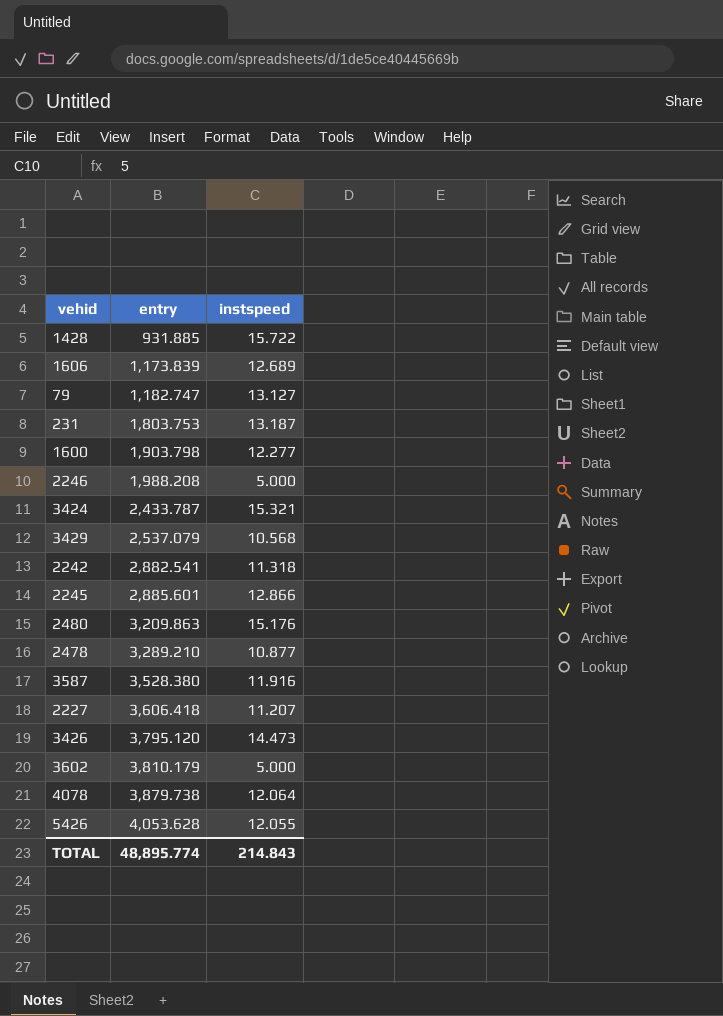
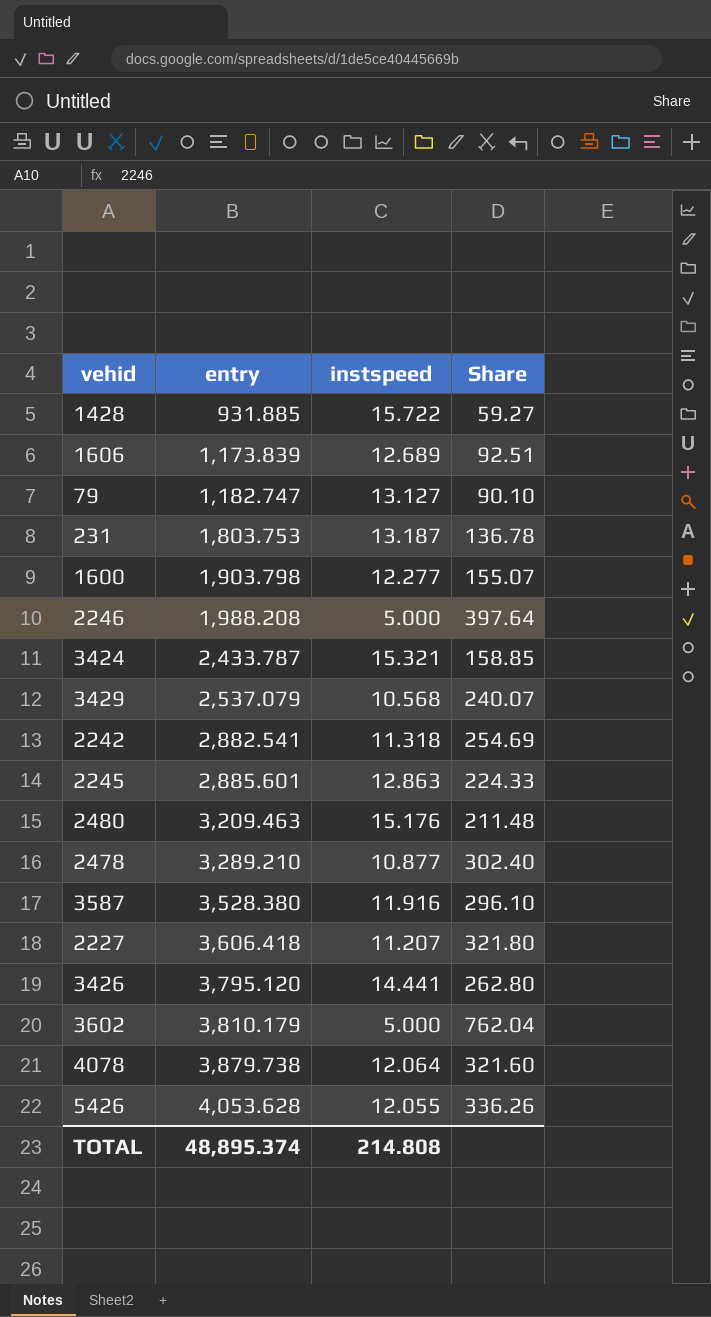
column Share | formula: none -> [entry] / [instspeed]
2245 | instspeed: 12.866 -> 12.863
2480 | entry: 3,209.863 -> 3,209.463
3426 | instspeed: 14.473 -> 14.441
TOTAL | entry: 48,895.774 -> 48,895.374
TOTAL | instspeed: 214.843 -> 214.808

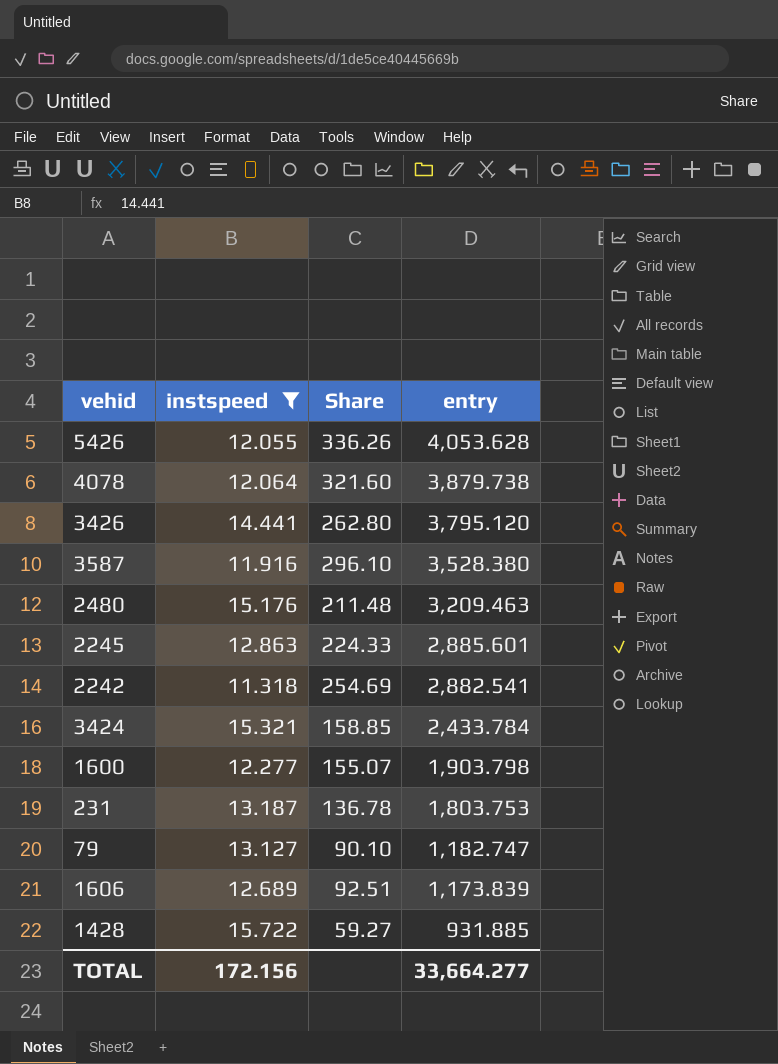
filter: none -> instspeed >= 11.318
row order: entry ascending -> entry descending
column entry | position: 2 -> 4
3424 | entry: 2,433.787 -> 2,433.784
TOTAL | instspeed: 214.808 -> 172.156
TOTAL | entry: 48,895.374 -> 33,664.277

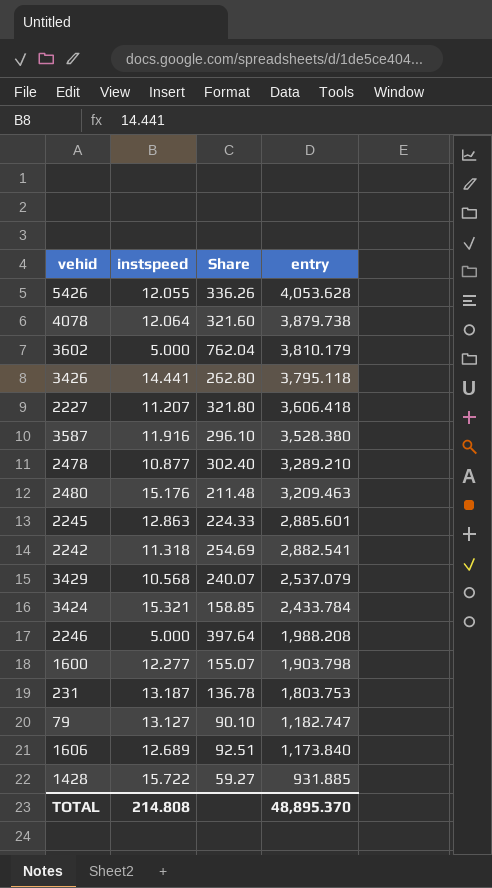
filter: instspeed >= 11.318 -> none
3426 | entry: 3,795.120 -> 3,795.118
1606 | entry: 1,173.839 -> 1,173.840
TOTAL | instspeed: 172.156 -> 214.808
TOTAL | entry: 33,664.277 -> 48,895.370

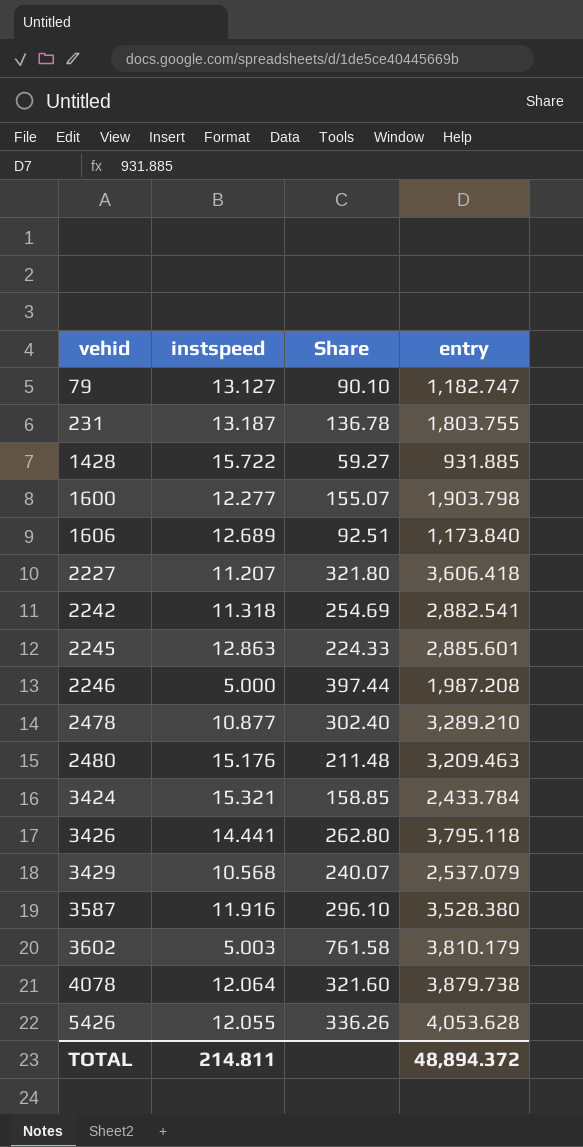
row order: entry descending -> vehid ascending
231 | entry: 1,803.753 -> 1,803.755
2246 | Share: 397.64 -> 397.44
2246 | entry: 1,988.208 -> 1,987.208
3602 | instspeed: 5.000 -> 5.003
3602 | Share: 762.04 -> 761.58
TOTAL | instspeed: 214.808 -> 214.811
TOTAL | entry: 48,895.370 -> 48,894.372

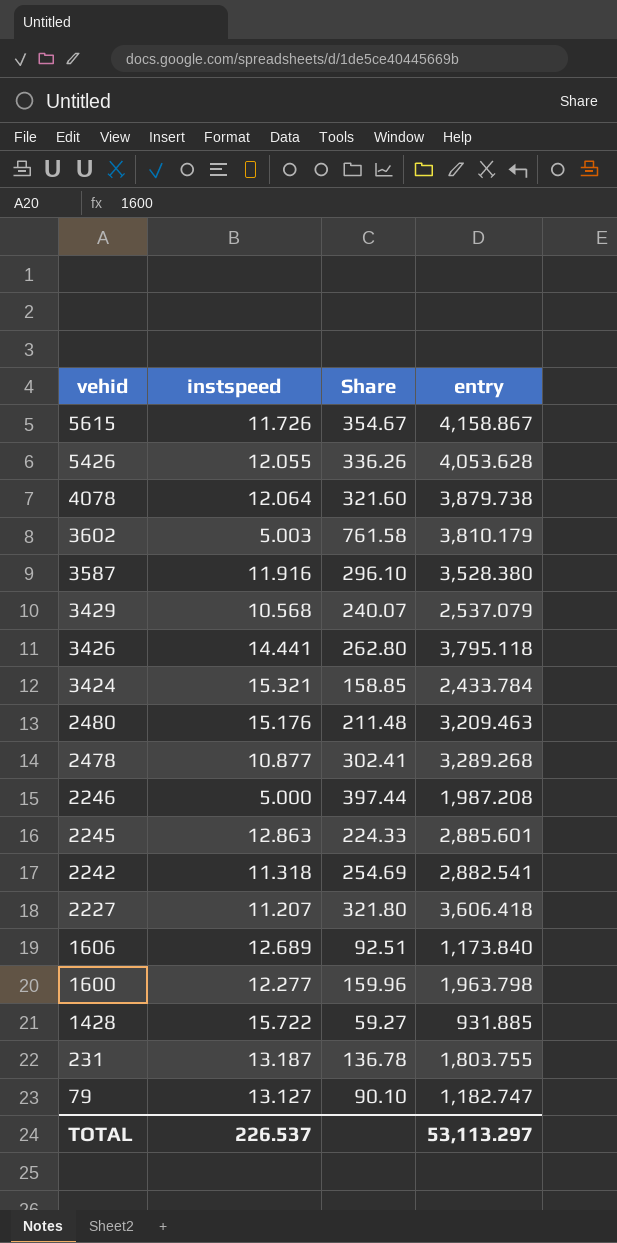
row order: vehid ascending -> vehid descending
row 5615: none -> 11.726 | 354.67 | 4,158.867
2478 | Share: 302.40 -> 302.41
2478 | entry: 3,289.210 -> 3,289.268
1600 | Share: 155.07 -> 159.96
1600 | entry: 1,903.798 -> 1,963.798
TOTAL | instspeed: 214.811 -> 226.537
TOTAL | entry: 48,894.372 -> 53,113.297

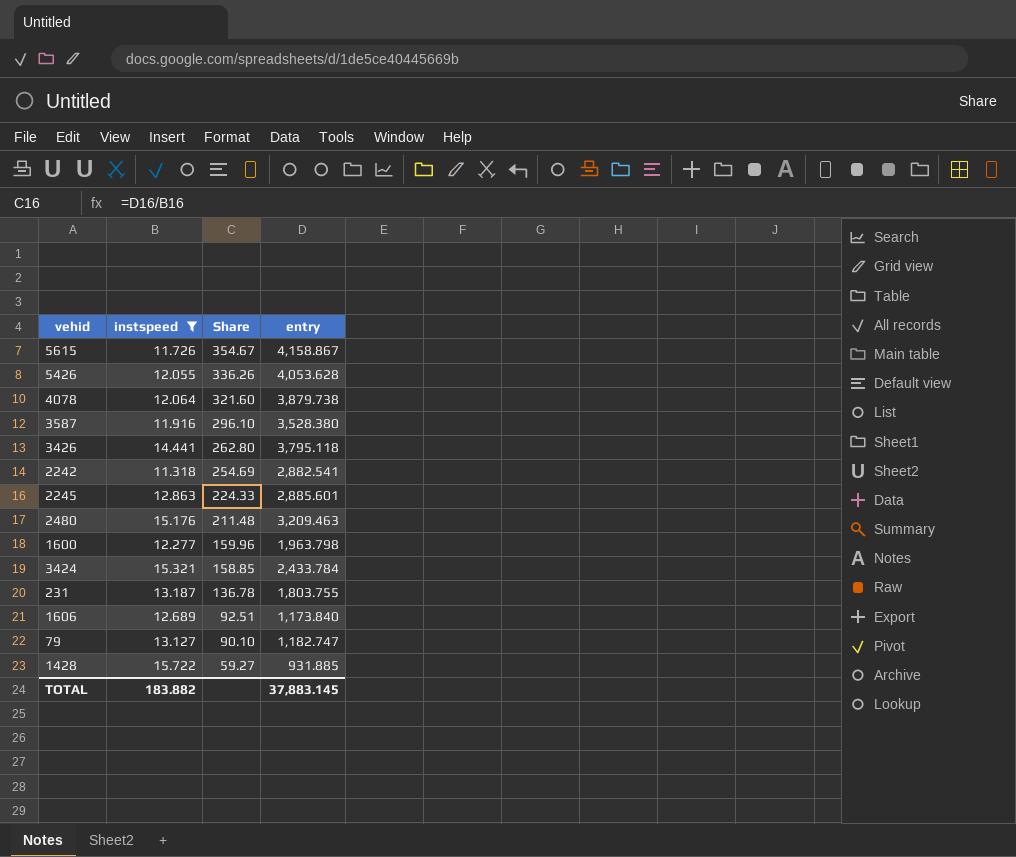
filter: none -> instspeed >= 11.318
row order: vehid descending -> Share descending
TOTAL | instspeed: 226.537 -> 183.882
TOTAL | entry: 53,113.297 -> 37,883.145

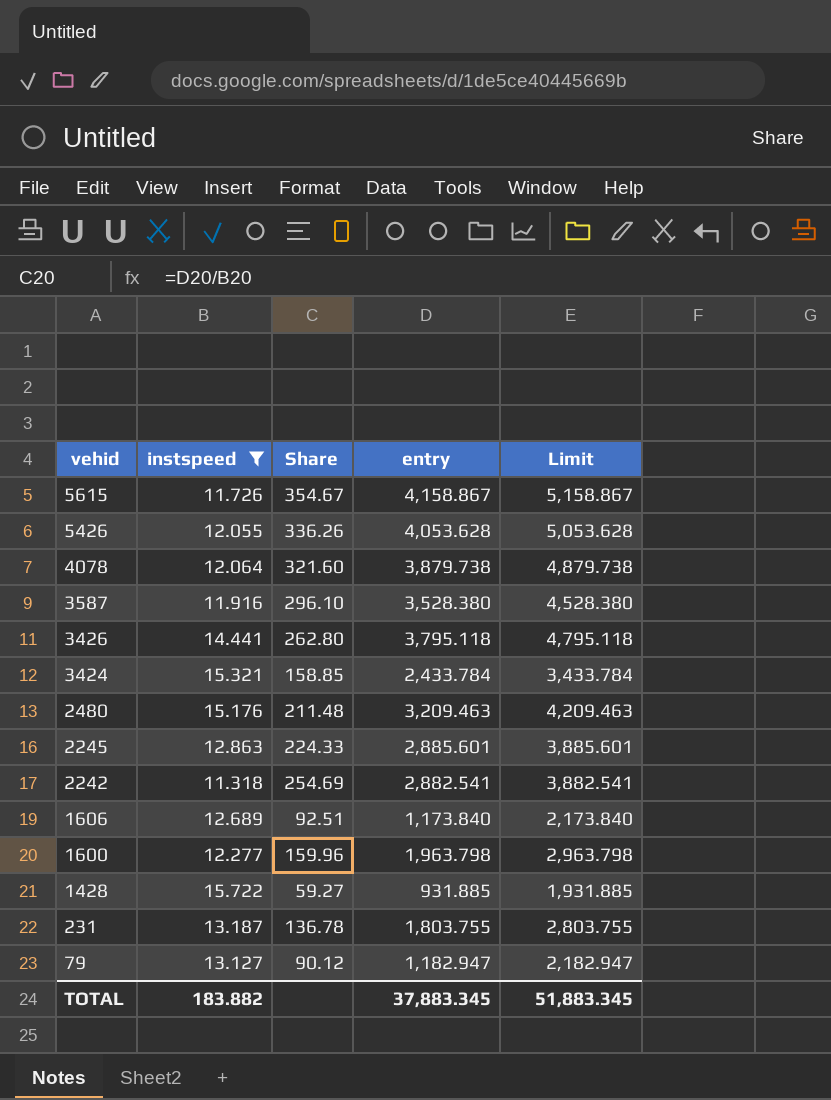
row order: Share descending -> vehid descending
column Limit | formula: none -> [entry] + 1000
79 | Share: 90.10 -> 90.12
79 | entry: 1,182.747 -> 1,182.947
TOTAL | entry: 37,883.145 -> 37,883.345

